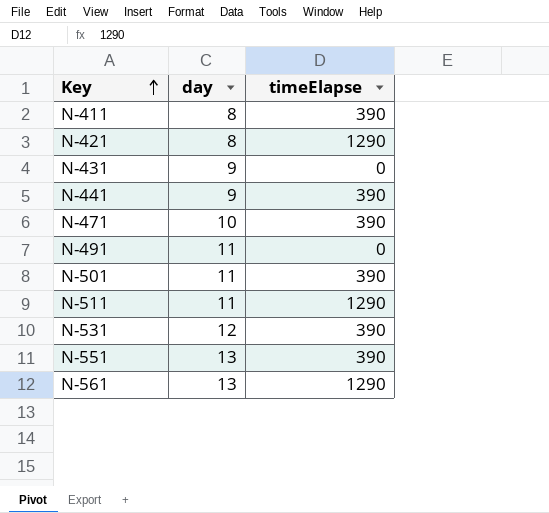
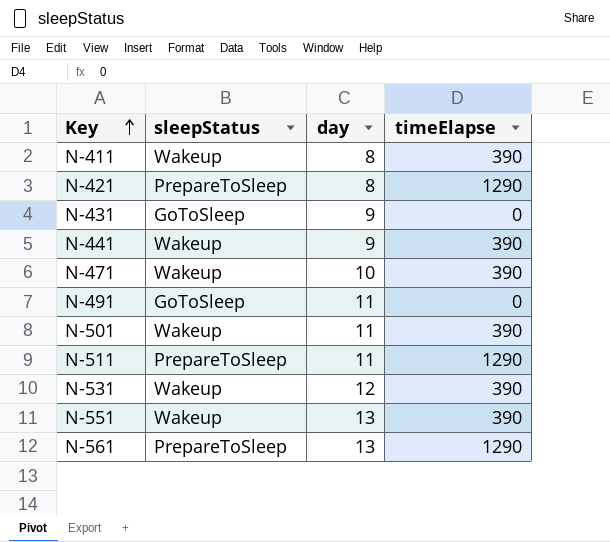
column sleepStatus | position: none -> 2

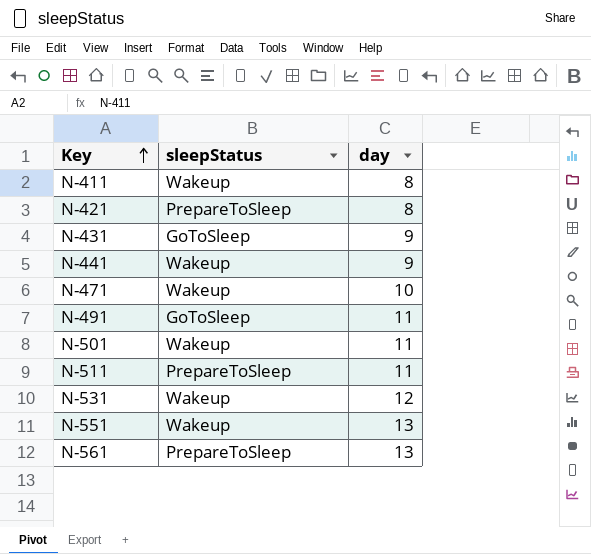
column timeElapse | position: 4 -> none

